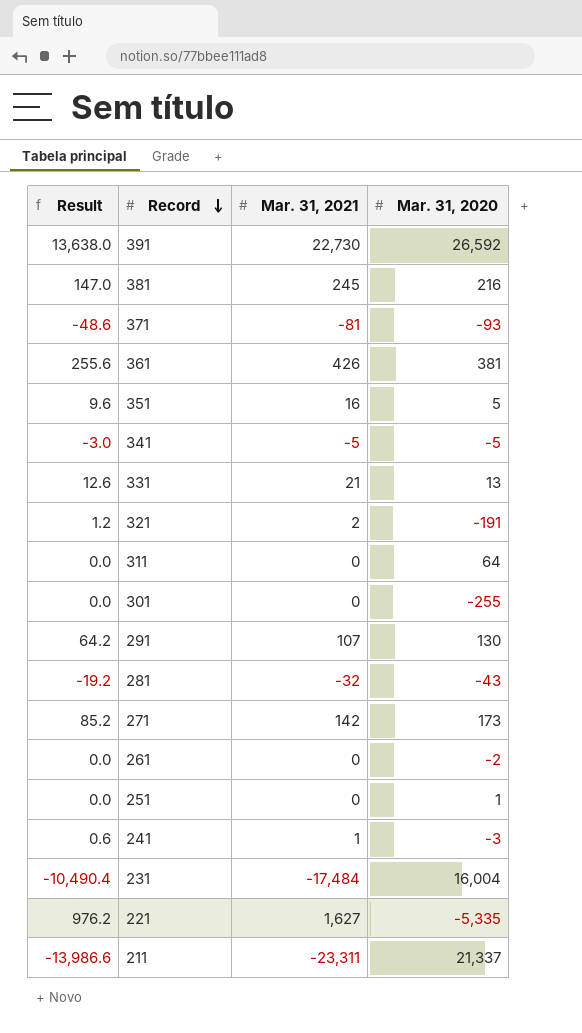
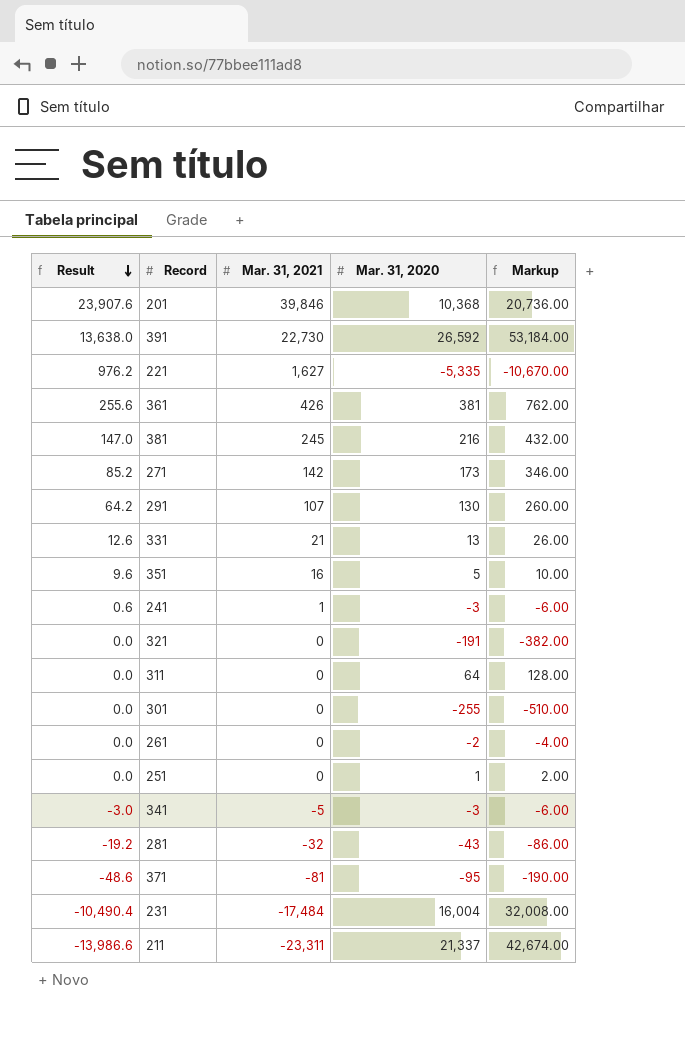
row order: Record descending -> Result descending
column Markup | formula: none -> [Mar. 31, 2020] * 2
row 201: none -> 23,907.6 | 39,846 | 10,368 | 20,736.00
321 | Result: 1.2 -> 0.0
321 | Mar. 31, 2021: 2 -> 0
341 | Mar. 31, 2020: -5 -> -3
371 | Mar. 31, 2020: -93 -> -95

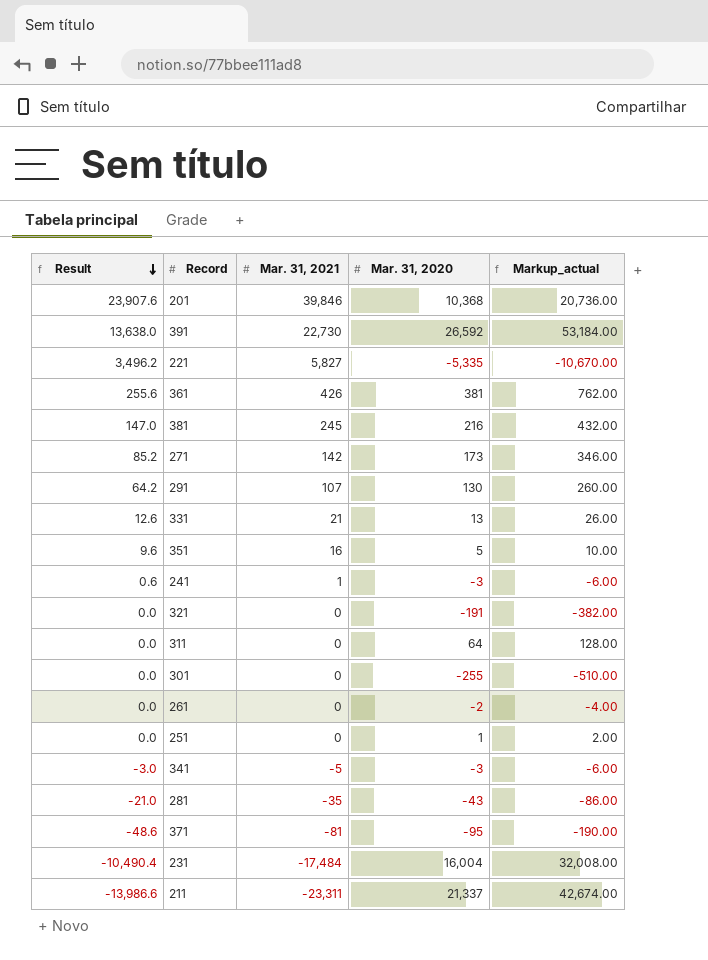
column name: Markup -> Markup_actual
221 | Result: 976.2 -> 3,496.2
221 | Mar. 31, 2021: 1,627 -> 5,827
281 | Result: -19.2 -> -21.0
281 | Mar. 31, 2021: -32 -> -35

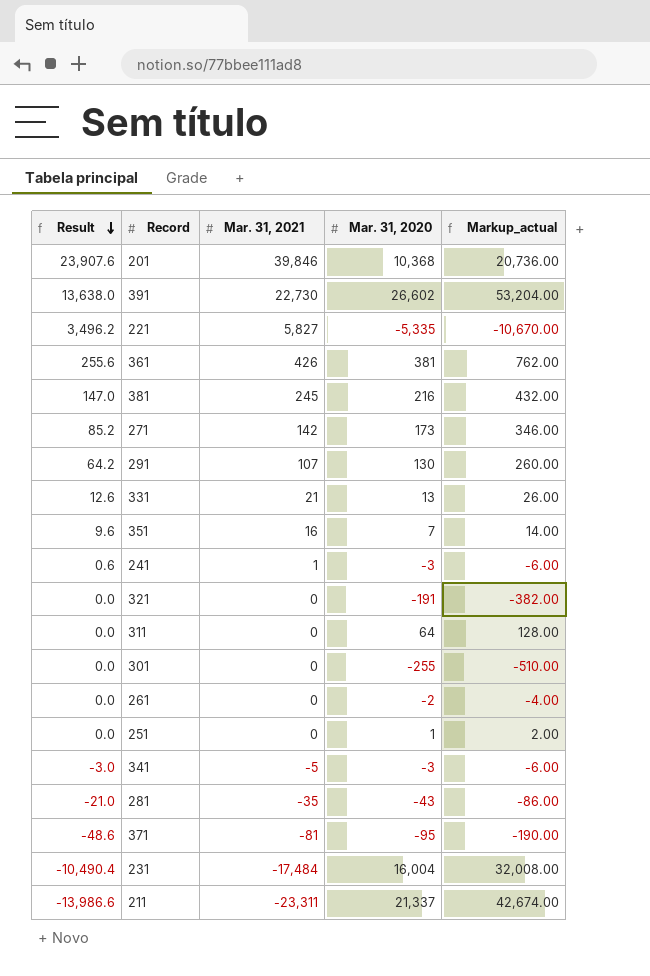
391 | Mar. 31, 2020: 26,592 -> 26,602
391 | Markup_actual: 53,184.00 -> 53,204.00
351 | Mar. 31, 2020: 5 -> 7
351 | Markup_actual: 10.00 -> 14.00

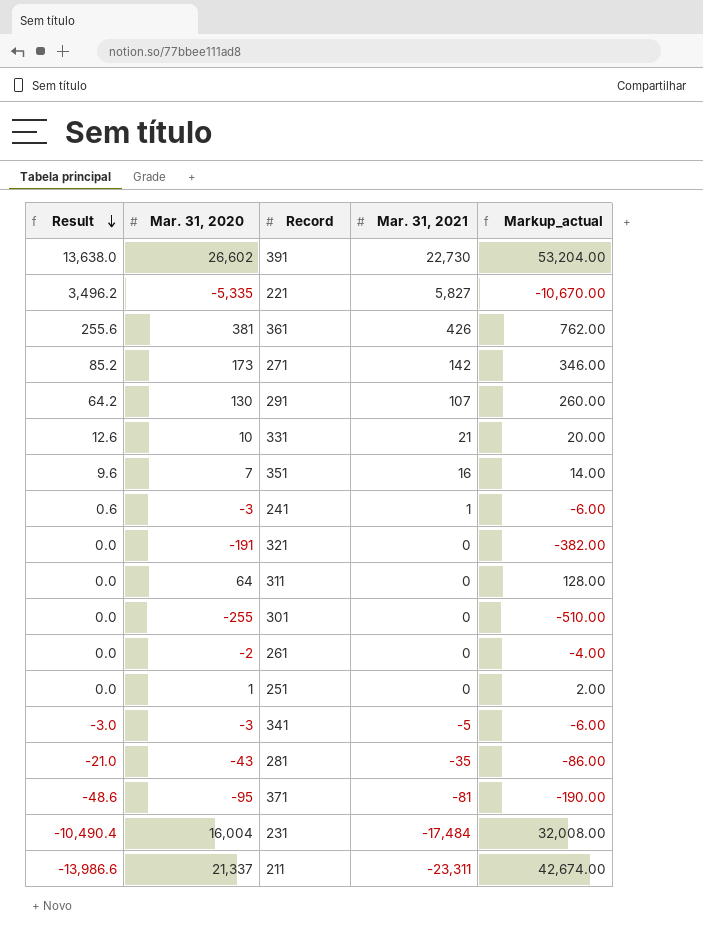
column Mar. 31, 2020 | position: 4 -> 2
row 201: 23,907.6 | 39,846 | 10,368 | 20,736.00 -> none
row 381: 147.0 | 245 | 216 | 432.00 -> none
331 | Mar. 31, 2020: 13 -> 10
331 | Markup_actual: 26.00 -> 20.00

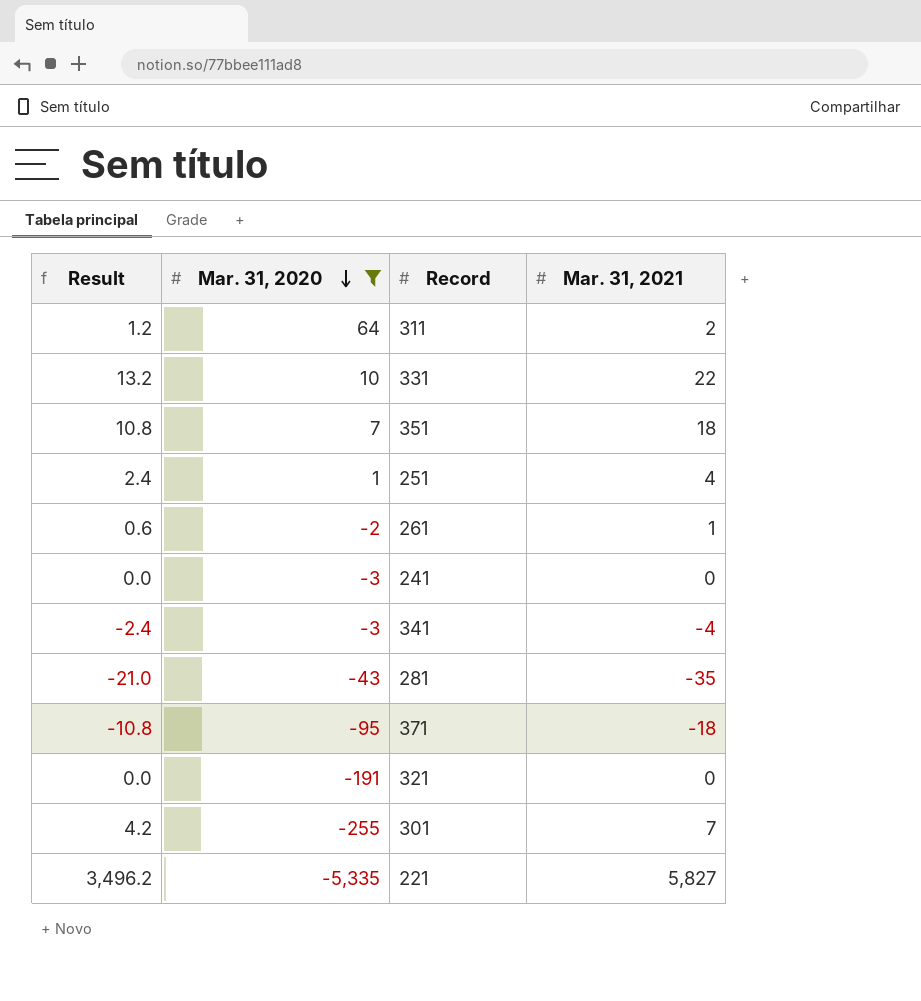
filter: none -> Mar. 31, 2020 <= 64
row order: Result descending -> Mar. 31, 2020 descending
column Markup_actual | formula: [Mar. 31, 2020] * 2 -> none
311 | Result: 0.0 -> 1.2
311 | Mar. 31, 2021: 0 -> 2
331 | Result: 12.6 -> 13.2
331 | Mar. 31, 2021: 21 -> 22
351 | Result: 9.6 -> 10.8
351 | Mar. 31, 2021: 16 -> 18
251 | Result: 0.0 -> 2.4
251 | Mar. 31, 2021: 0 -> 4
261 | Result: 0.0 -> 0.6
261 | Mar. 31, 2021: 0 -> 1
241 | Result: 0.6 -> 0.0
241 | Mar. 31, 2021: 1 -> 0
341 | Result: -3.0 -> -2.4
341 | Mar. 31, 2021: -5 -> -4
371 | Result: -48.6 -> -10.8
371 | Mar. 31, 2021: -81 -> -18
301 | Result: 0.0 -> 4.2
301 | Mar. 31, 2021: 0 -> 7

